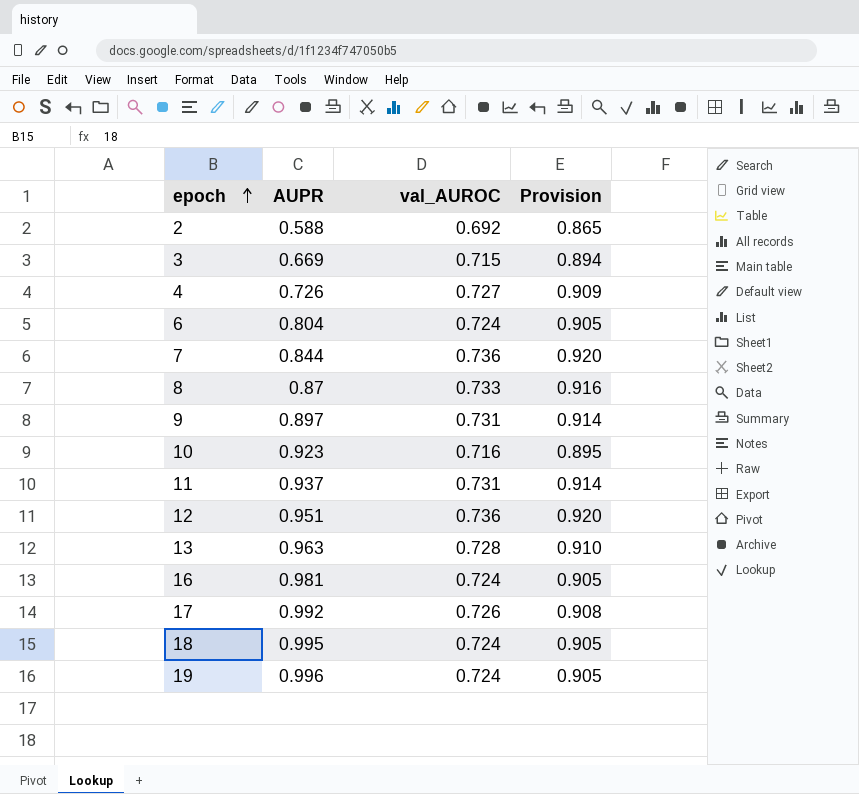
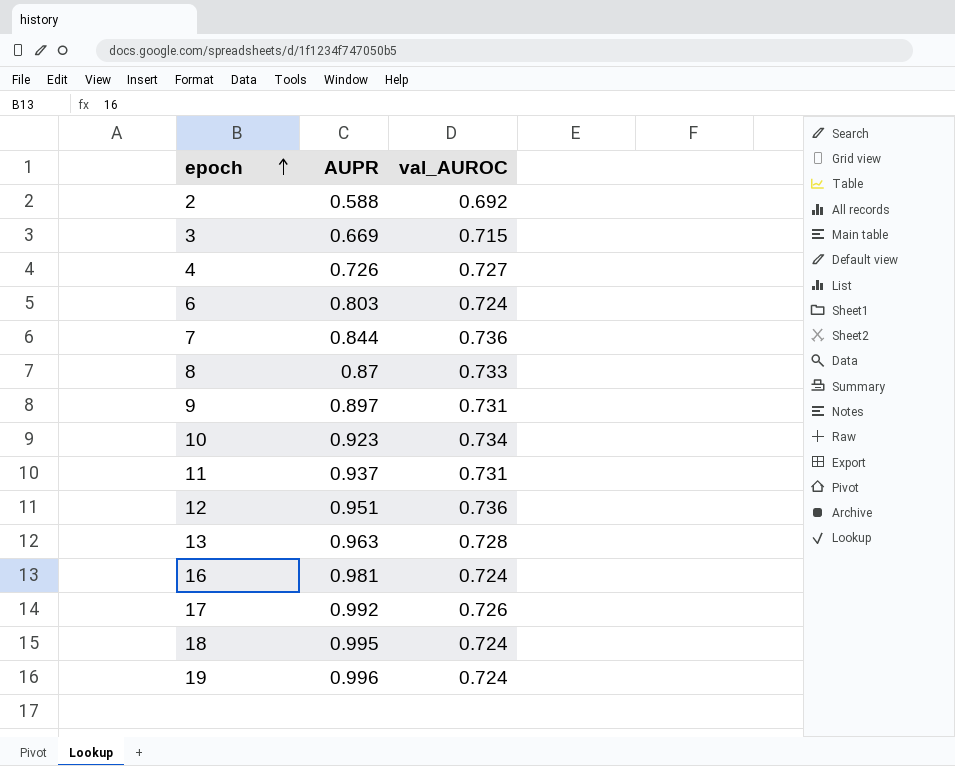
column Provision | formula: [val_AUROC] * 1.25 -> none
6 | AUPR: 0.804 -> 0.803
10 | val_AUROC: 0.716 -> 0.734

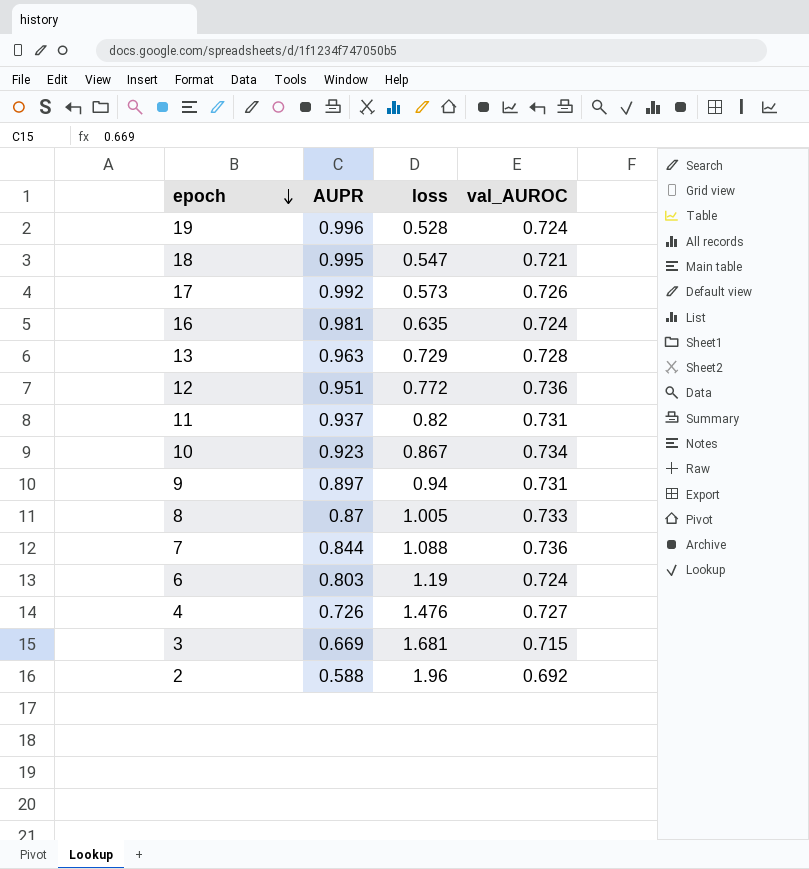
row order: epoch ascending -> epoch descending
column loss | position: none -> 3
18 | val_AUROC: 0.724 -> 0.721

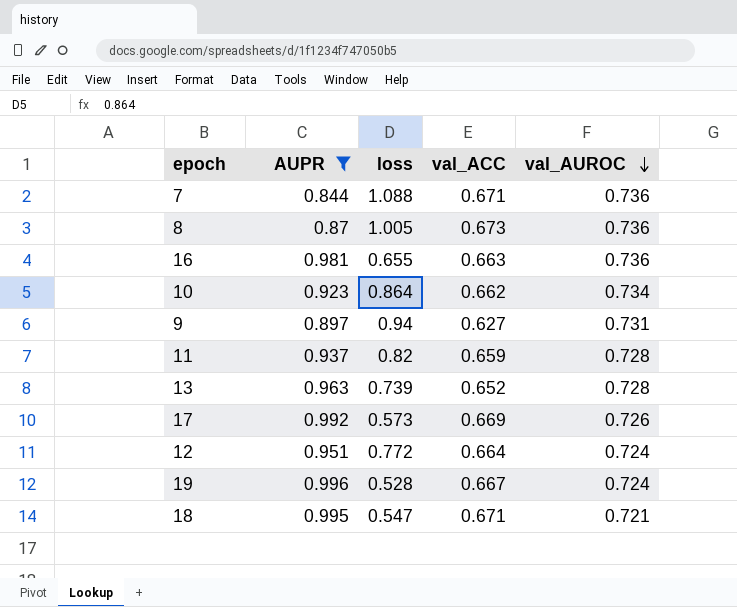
filter: none -> AUPR >= 0.844
row order: epoch descending -> val_AUROC descending
column val_ACC | position: none -> 4
8 | val_AUROC: 0.733 -> 0.736
16 | loss: 0.635 -> 0.655
16 | val_AUROC: 0.724 -> 0.736
10 | loss: 0.867 -> 0.864
11 | val_AUROC: 0.731 -> 0.728
13 | loss: 0.729 -> 0.739
12 | val_AUROC: 0.736 -> 0.724

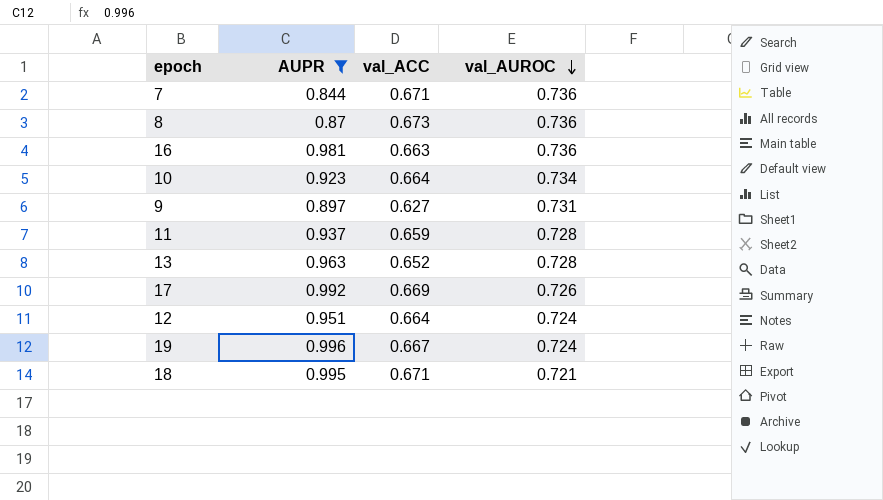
column loss | position: 3 -> none
10 | val_ACC: 0.662 -> 0.664

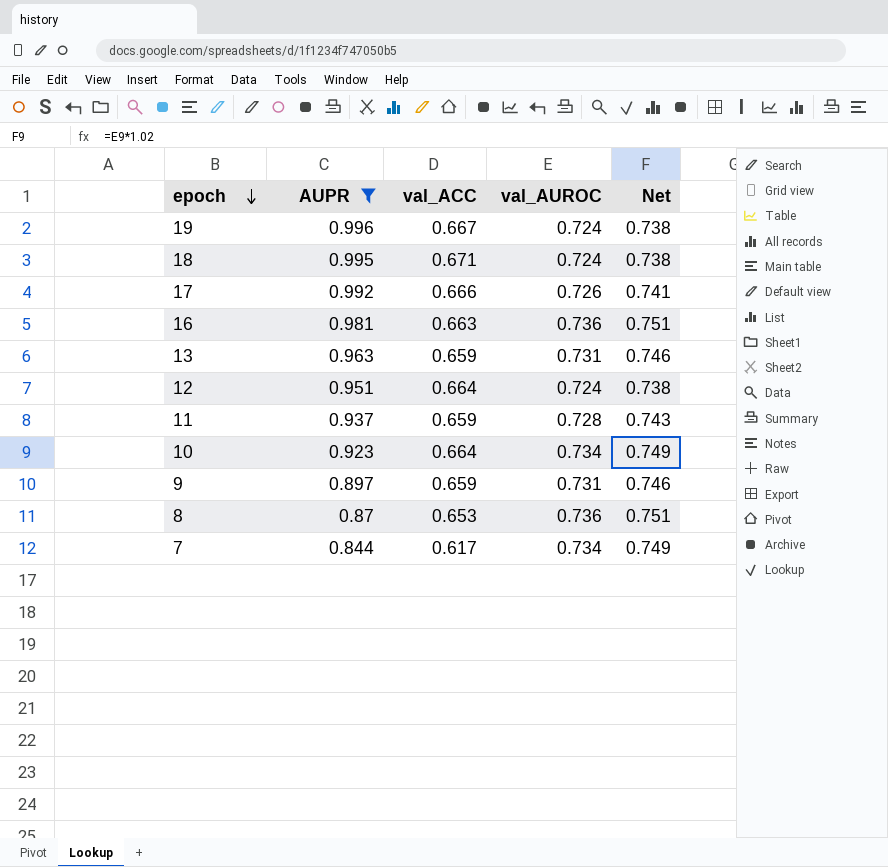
row order: val_AUROC descending -> epoch descending
column Net | formula: none -> [val_AUROC] * 1.02
18 | val_AUROC: 0.721 -> 0.724
17 | val_ACC: 0.669 -> 0.666
13 | val_ACC: 0.652 -> 0.659
13 | val_AUROC: 0.728 -> 0.731
9 | val_ACC: 0.627 -> 0.659
8 | val_ACC: 0.673 -> 0.653
7 | val_ACC: 0.671 -> 0.617
7 | val_AUROC: 0.736 -> 0.734

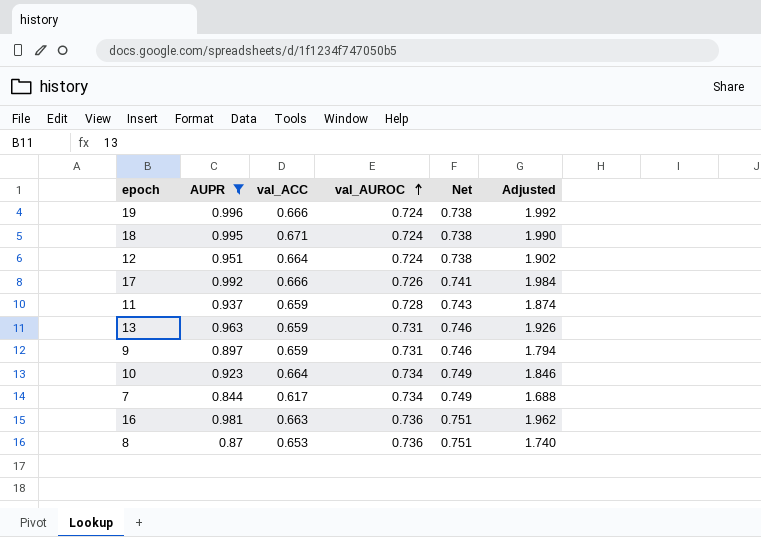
row order: epoch descending -> val_AUROC ascending
column Adjusted | formula: none -> [AUPR] * 2
19 | val_ACC: 0.667 -> 0.666

